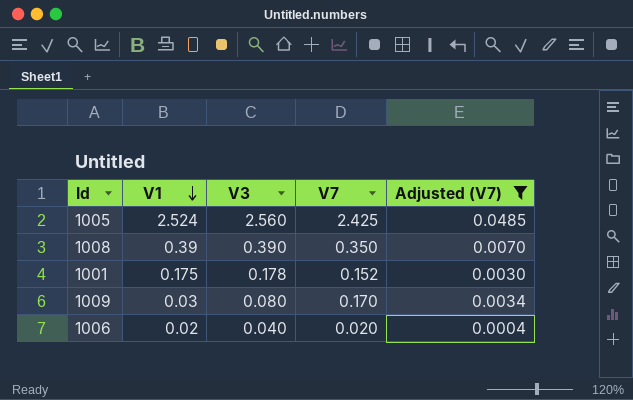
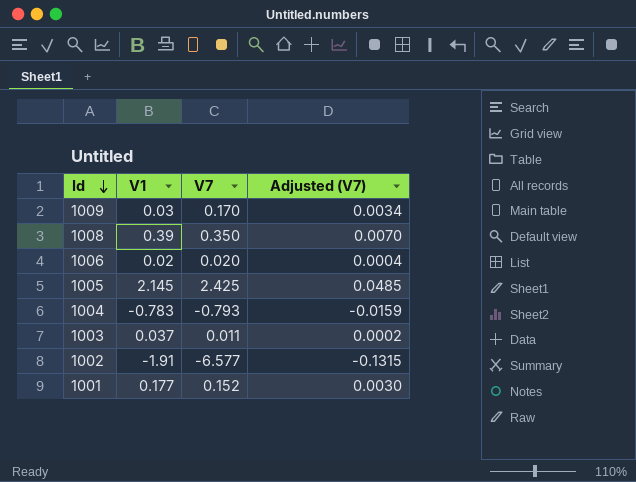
filter: Adjusted (V7) >= 0.0004 -> none
row order: V1 descending -> Id descending
column V3 | position: 3 -> none
1005 | V1: 2.524 -> 2.145
1001 | V1: 0.175 -> 0.177

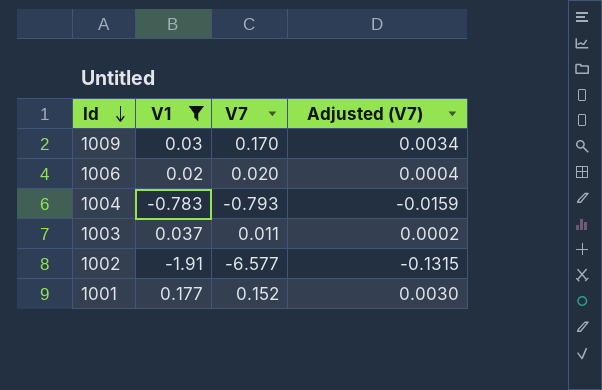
filter: none -> V1 <= 0.177

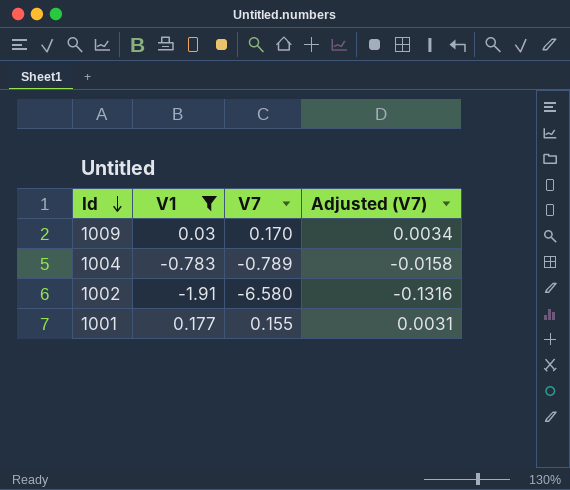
row 1006: 0.02 | 0.020 | 0.0004 -> none
row 1003: 0.037 | 0.011 | 0.0002 -> none
1004 | V7: -0.793 -> -0.789
1004 | Adjusted (V7): -0.0159 -> -0.0158
1002 | V7: -6.577 -> -6.580
1002 | Adjusted (V7): -0.1315 -> -0.1316
1001 | V7: 0.152 -> 0.155
1001 | Adjusted (V7): 0.0030 -> 0.0031

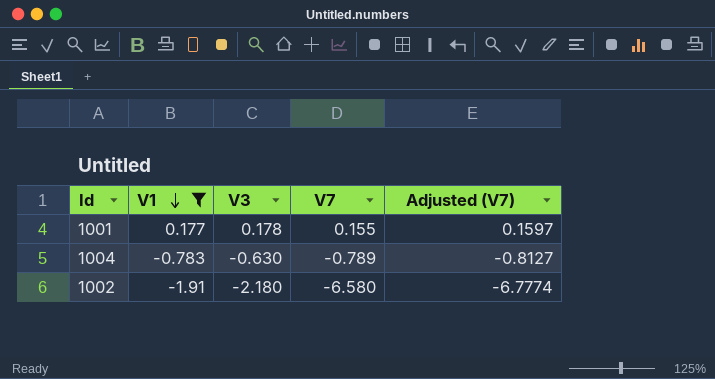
row order: Id descending -> V1 descending
column V3 | position: none -> 3
column Adjusted (V7) | formula: [V7] * 0.02 -> [V7] * 1.03
row 1009: 0.03 | 0.170 | 0.0034 -> none

